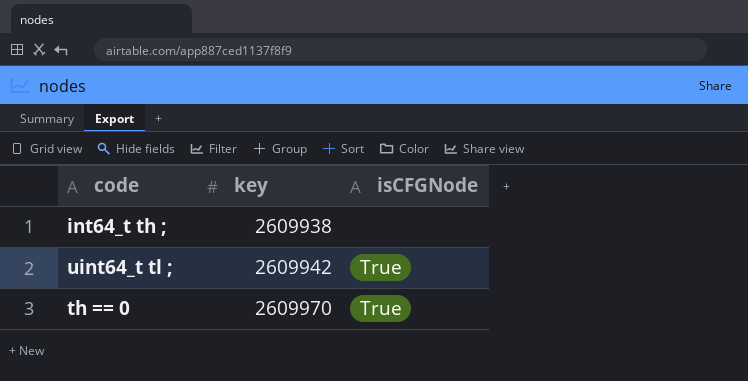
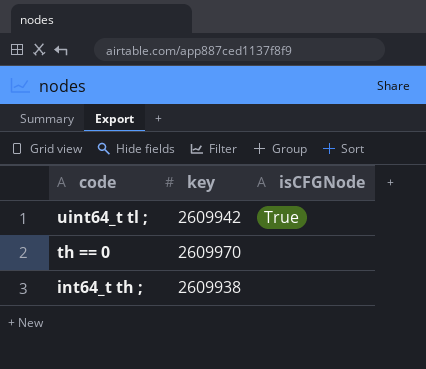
row order: key ascending -> code descending
th == 0 | isCFGNode: True -> none

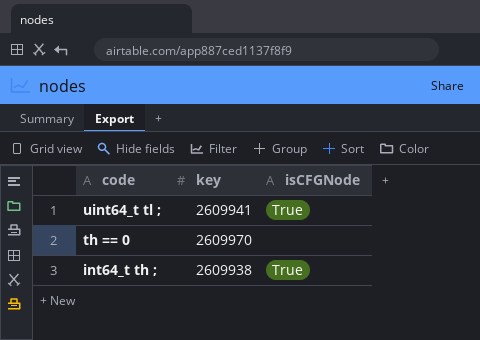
uint64_t tl ; | key: 2609942 -> 2609941
int64_t th ; | isCFGNode: none -> True

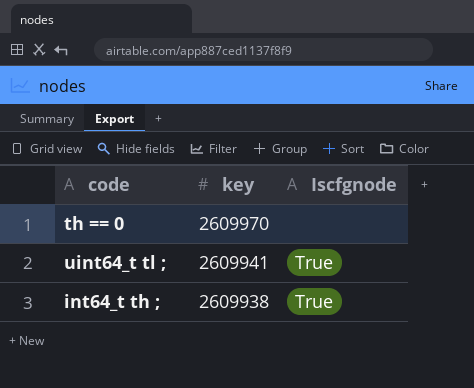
row order: code descending -> key descending
column name: isCFGNode -> Iscfgnode

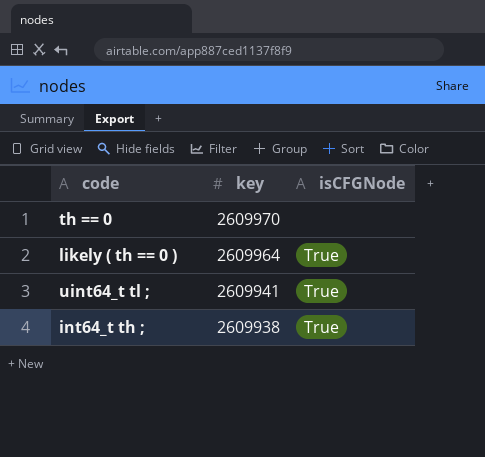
column name: Iscfgnode -> isCFGNode
row likely ( th == 0 ): none -> 2609964 | True

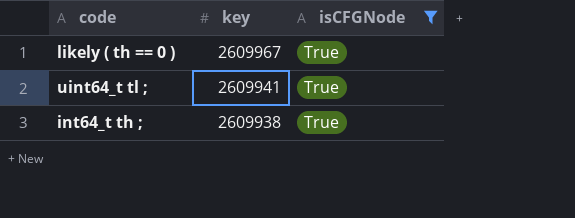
filter: none -> isCFGNode = True
likely ( th == 0 ) | key: 2609964 -> 2609967

